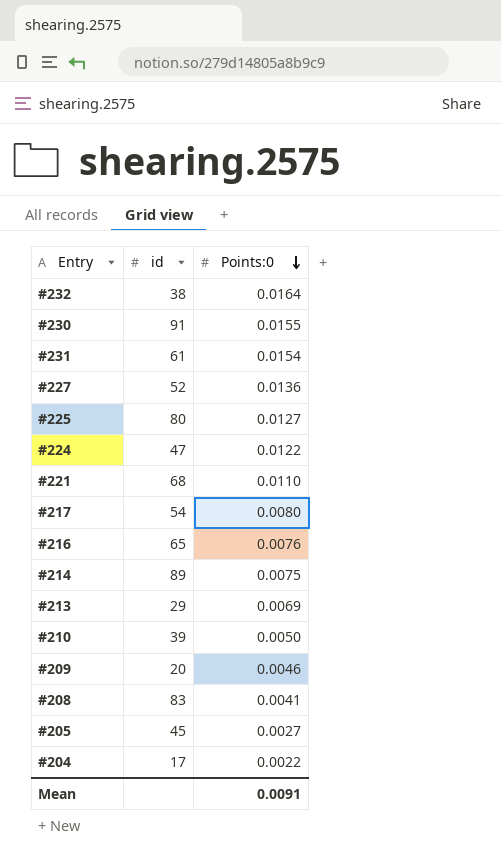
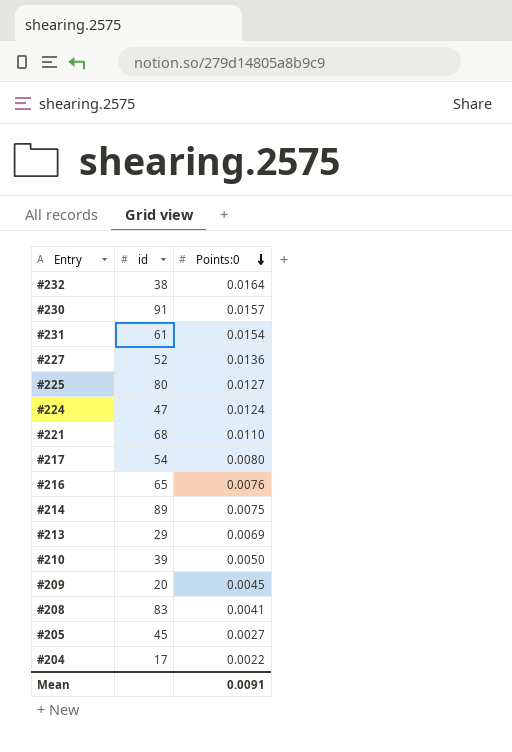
#230 | Points:0: 0.0155 -> 0.0157
#224 | Points:0: 0.0122 -> 0.0124
#209 | Points:0: 0.0046 -> 0.0045

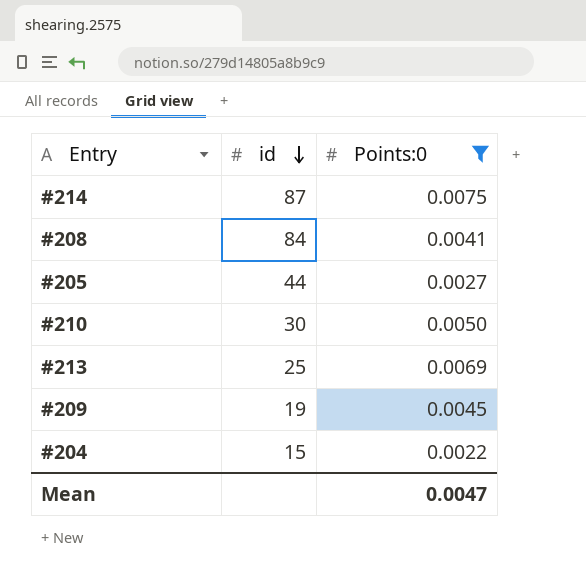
filter: none -> Points:0 <= 0.0075
row order: Points:0 descending -> id descending
#214 | id: 89 -> 87
#208 | id: 83 -> 84
#205 | id: 45 -> 44
#210 | id: 39 -> 30
#213 | id: 29 -> 25
#209 | id: 20 -> 19
#204 | id: 17 -> 15
Mean | Points:0: 0.0091 -> 0.0047

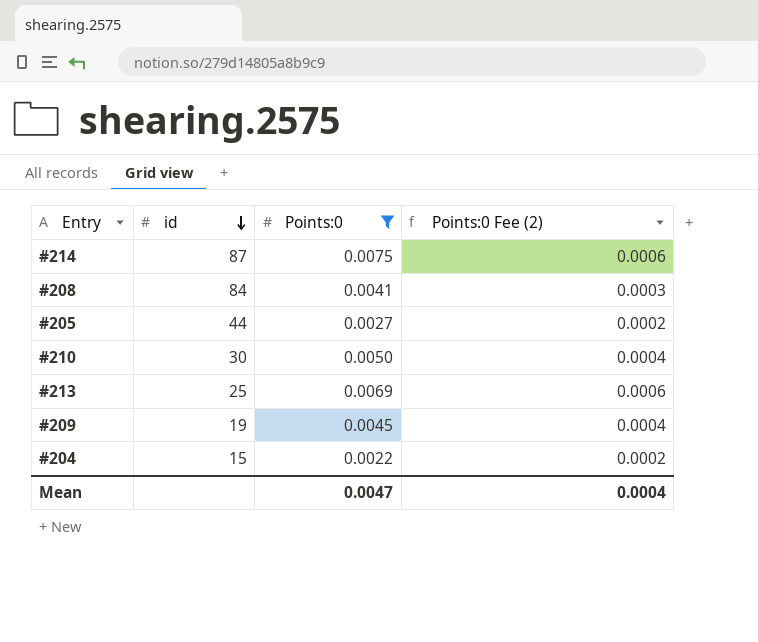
column Points:0 Fee (2) | formula: none -> [Points:0] * 0.08

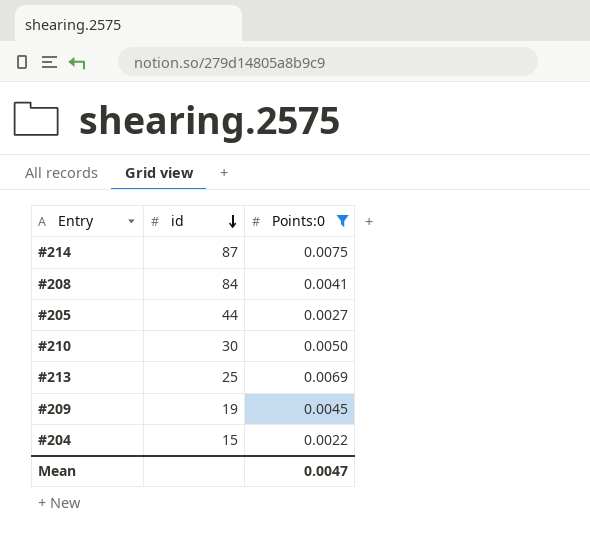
column Points:0 Fee (2) | formula: [Points:0] * 0.08 -> none

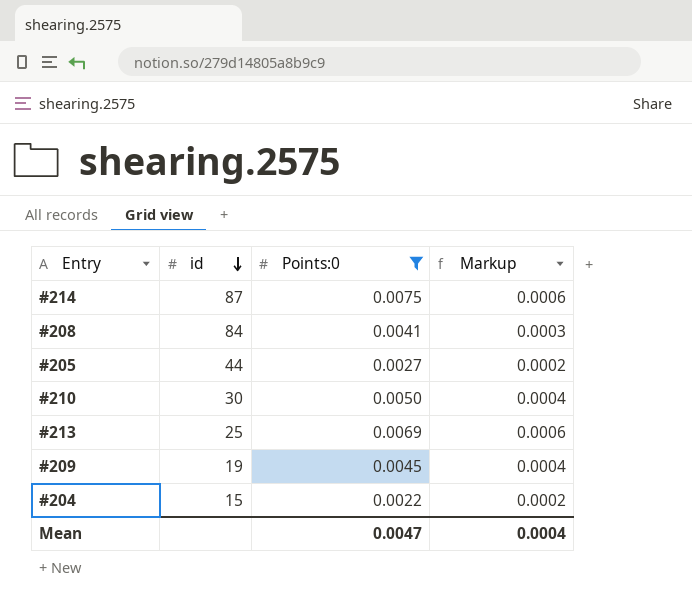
column Markup | formula: none -> [Points:0] * 0.08

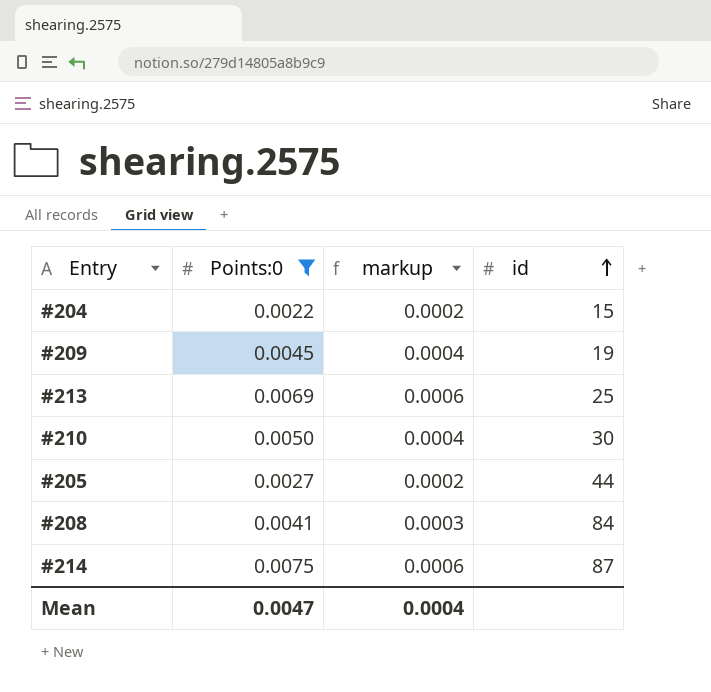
row order: id descending -> id ascending
column name: Markup -> markup
column id | position: 2 -> 4

